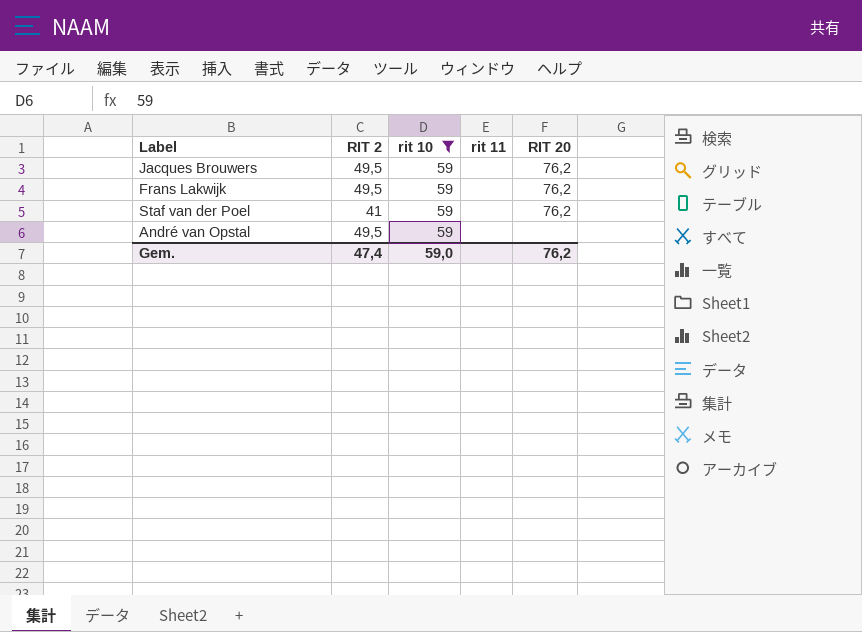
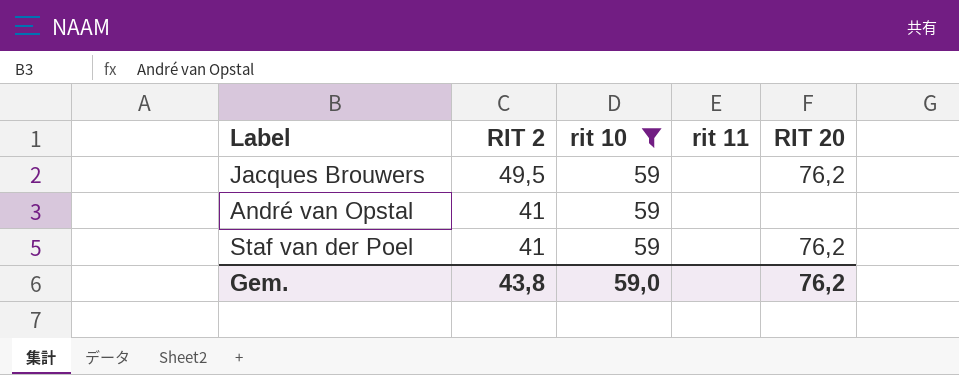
row order: none -> RIT 2 descending
row Frans Lakwijk: 49,5 | 59 | none | 76,2 -> none
André van Opstal | RIT 2: 49,5 -> 41
Gem. | RIT 2: 47,4 -> 43,8

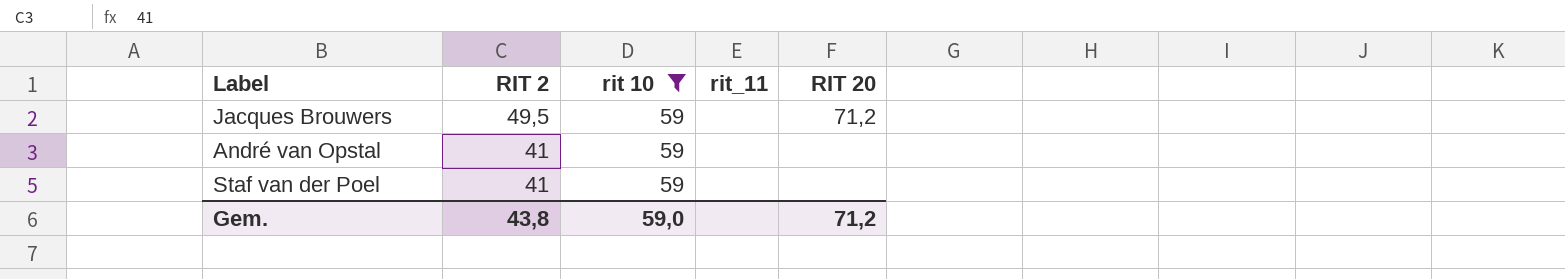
column name: rit 11 -> rit_11
Jacques Brouwers | RIT 20: 76,2 -> 71,2
Staf van der Poel | RIT 20: 76,2 -> none
Gem. | RIT 20: 76,2 -> 71,2

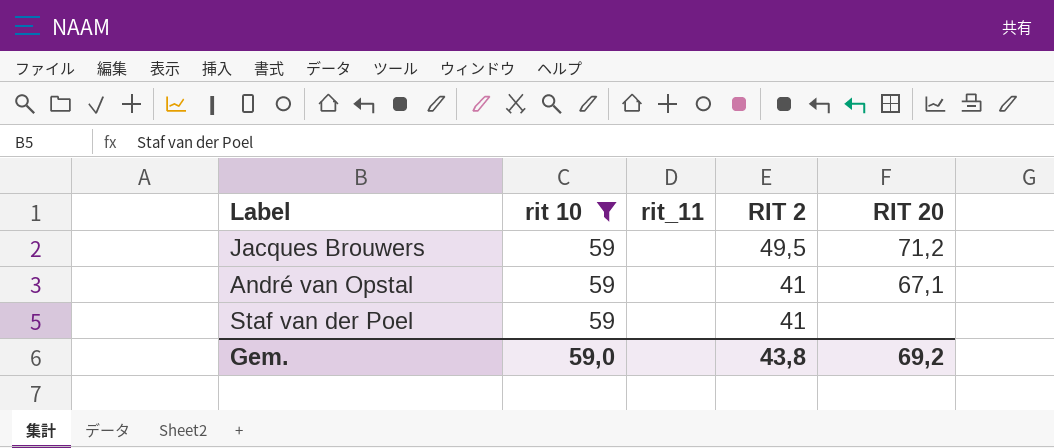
column RIT 2 | position: 2 -> 4
André van Opstal | RIT 20: none -> 67,1
Gem. | RIT 20: 71,2 -> 69,2

